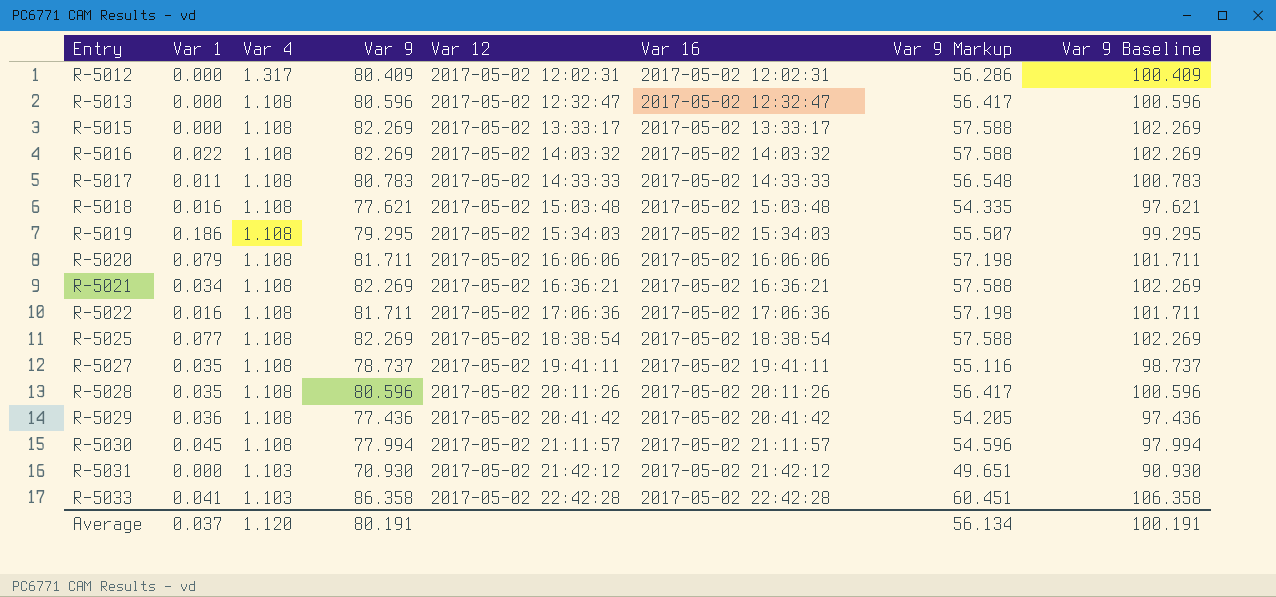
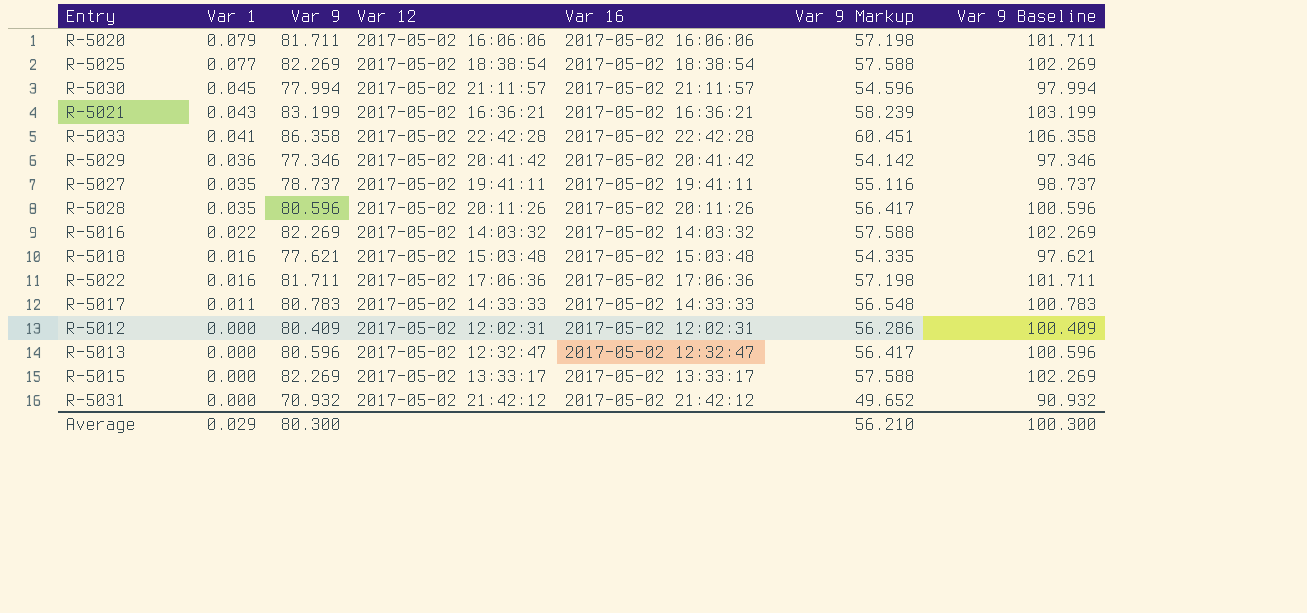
row order: Entry ascending -> Var 1 descending
column Var 4 | position: 3 -> none
row R-5019: 0.186 | 1.108 | 79.295 | 2017-05-02 15:34:03 | 2017-05-02 15:34:03 | 55.507 | 99.295 -> none
R-5021 | Var 1: 0.034 -> 0.043
R-5021 | Var 9: 82.269 -> 83.199
R-5021 | Var 9 Markup: 57.588 -> 58.239
R-5021 | Var 9 Baseline: 102.269 -> 103.199
R-5029 | Var 9: 77.436 -> 77.346
R-5029 | Var 9 Markup: 54.205 -> 54.142
R-5029 | Var 9 Baseline: 97.436 -> 97.346
R-5031 | Var 9: 70.930 -> 70.932
R-5031 | Var 9 Markup: 49.651 -> 49.652
R-5031 | Var 9 Baseline: 90.930 -> 90.932
Average | Var 1: 0.037 -> 0.029
Average | Var 9: 80.191 -> 80.300
Average | Var 9 Markup: 56.134 -> 56.210
Average | Var 9 Baseline: 100.191 -> 100.300

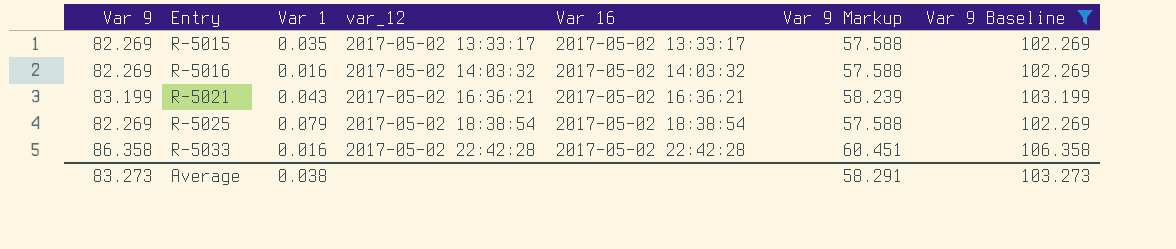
filter: none -> Var 9 Baseline >= 102.269
row order: Var 1 descending -> Entry ascending
column Var 9 | position: 3 -> 1
column name: Var 12 -> var_12
R-5015 | Var 1: 0.000 -> 0.035
R-5016 | Var 1: 0.022 -> 0.016
R-5025 | Var 1: 0.077 -> 0.079
R-5033 | Var 1: 0.041 -> 0.016
Average | Var 9: 80.300 -> 83.273
Average | Var 1: 0.029 -> 0.038
Average | Var 9 Markup: 56.210 -> 58.291
Average | Var 9 Baseline: 100.300 -> 103.273

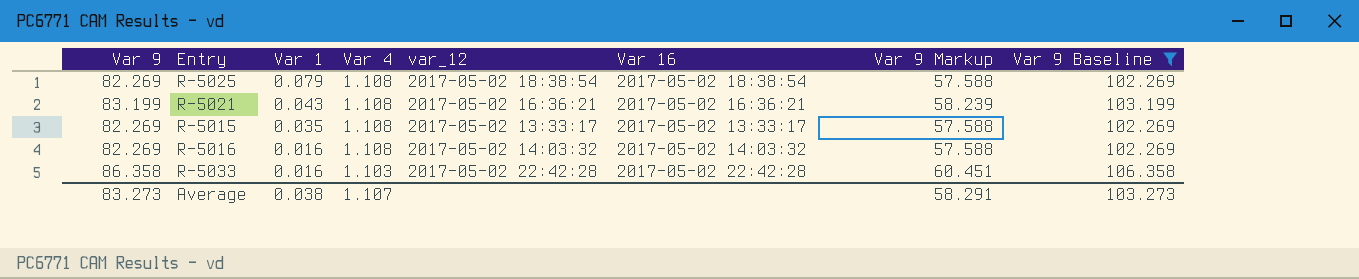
row order: Entry ascending -> Var 1 descending
column Var 4 | position: none -> 4

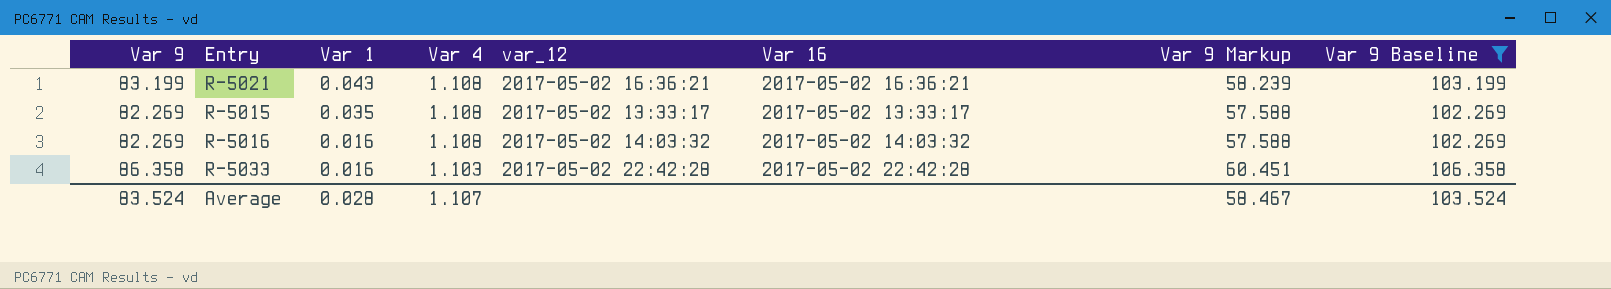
row R-5025: 82.269 | 0.079 | 1.108 | 2017-05-02 18:38:54 | 2017-05-02 18:38:54 | 57.588 | 102.269 -> none
Average | Var 9: 83.273 -> 83.524
Average | Var 1: 0.038 -> 0.028
Average | Var 9 Markup: 58.291 -> 58.467
Average | Var 9 Baseline: 103.273 -> 103.524

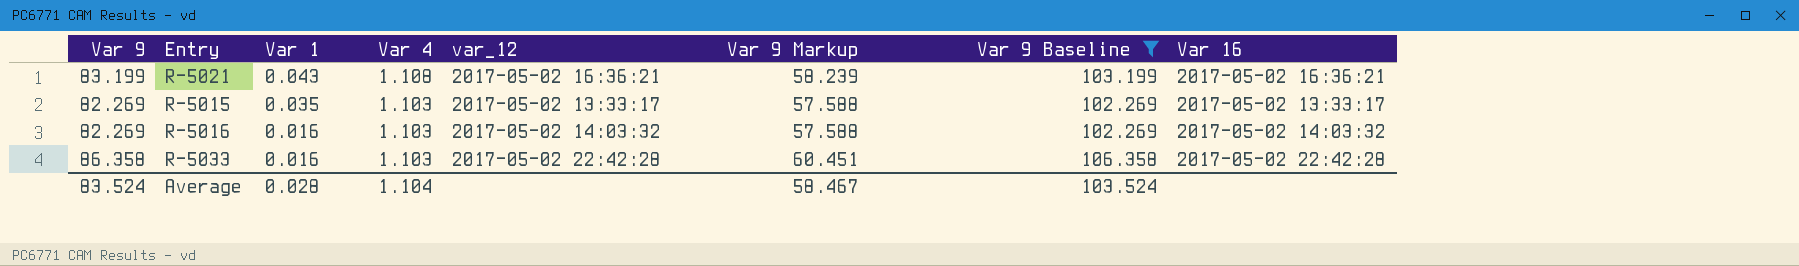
column Var 16 | position: 6 -> 8
R-5015 | Var 4: 1.108 -> 1.103
R-5016 | Var 4: 1.108 -> 1.103
Average | Var 4: 1.107 -> 1.104

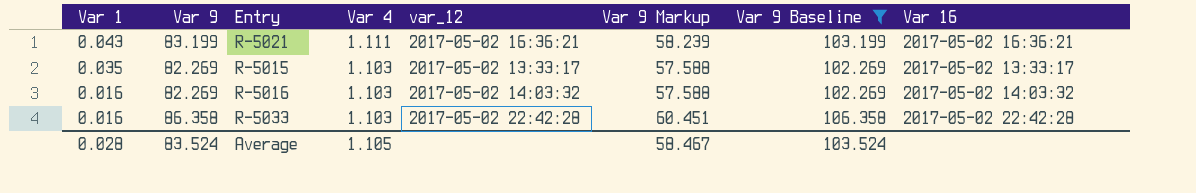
column Var 1 | position: 3 -> 1
R-5021 | Var 4: 1.108 -> 1.111
Average | Var 4: 1.104 -> 1.105

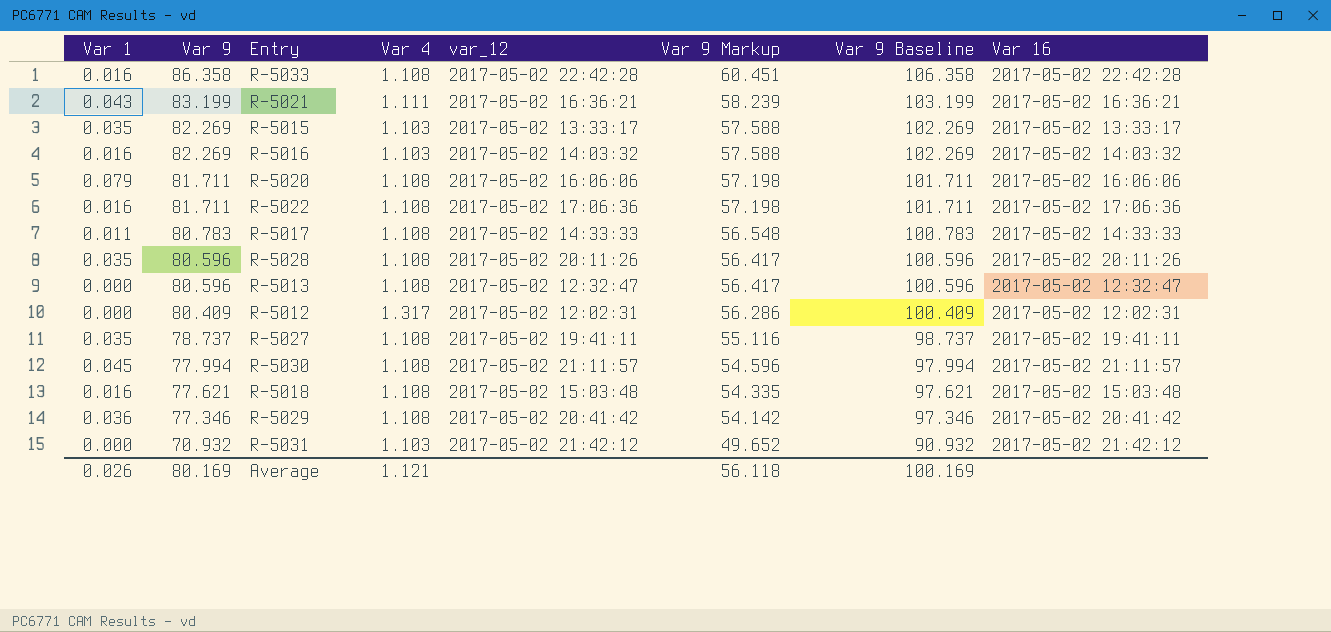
filter: Var 9 Baseline >= 102.269 -> none
row order: Var 1 descending -> Var 9 descending
R-5033 | Var 4: 1.103 -> 1.108
Average | Var 1: 0.028 -> 0.026
Average | Var 9: 83.524 -> 80.169
Average | Var 4: 1.105 -> 1.121
Average | Var 9 Markup: 58.467 -> 56.118
Average | Var 9 Baseline: 103.524 -> 100.169

